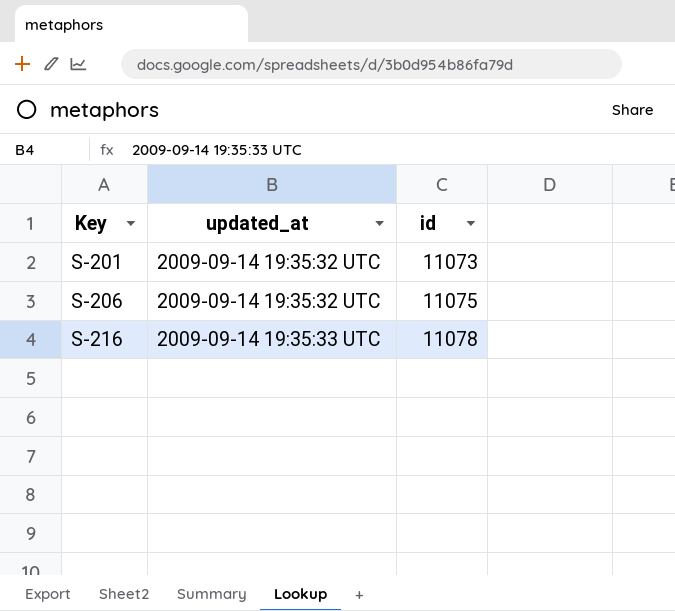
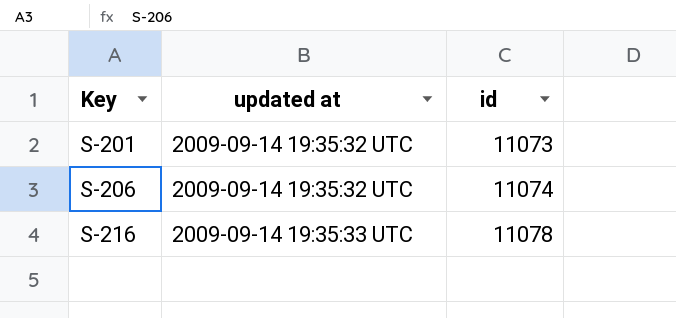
column name: updated_at -> updated at
S-206 | id: 11075 -> 11074

